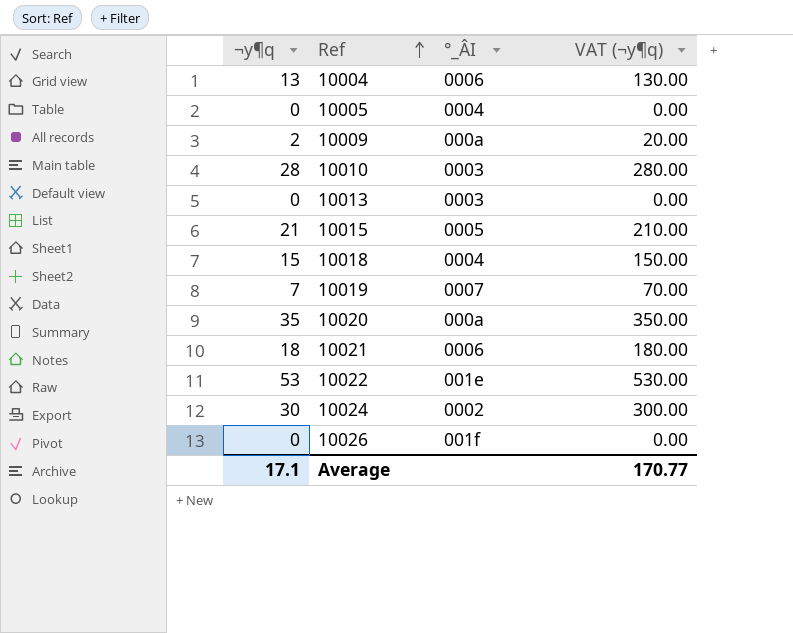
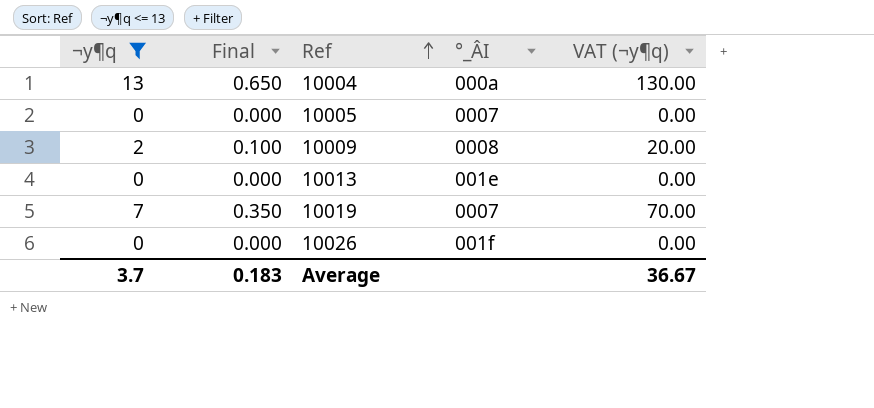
filter: none -> ¬y¶q <= 13
column Final | formula: none -> [¬y¶q] * 0.05
10004 | °_ÂI: 0006 -> 000a
10005 | °_ÂI: 0004 -> 0007
10009 | °_ÂI: 000a -> 0008
10013 | °_ÂI: 0003 -> 001e
Average | ¬y¶q: 17.1 -> 3.7
Average | VAT (¬y¶q): 170.77 -> 36.67

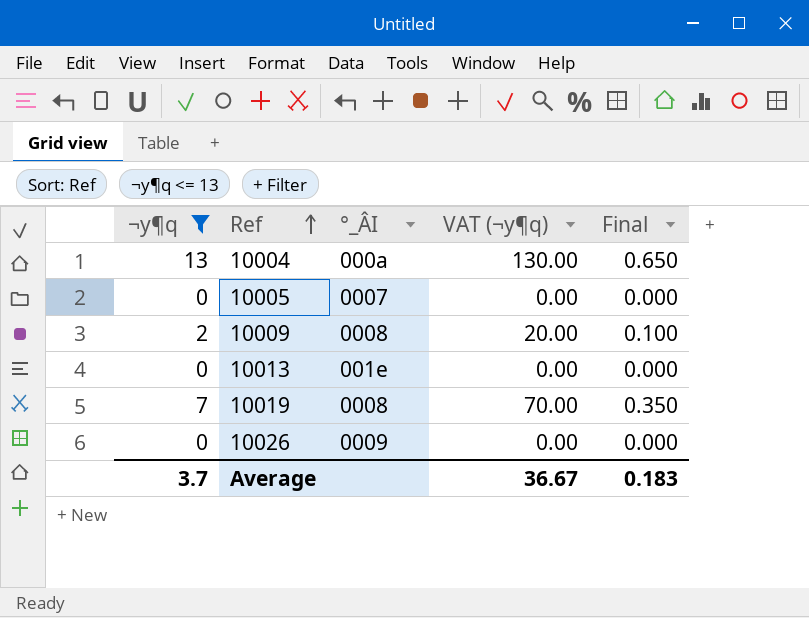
column Final | position: 2 -> 5
10019 | °_ÂI: 0007 -> 0008
10026 | °_ÂI: 001f -> 0009

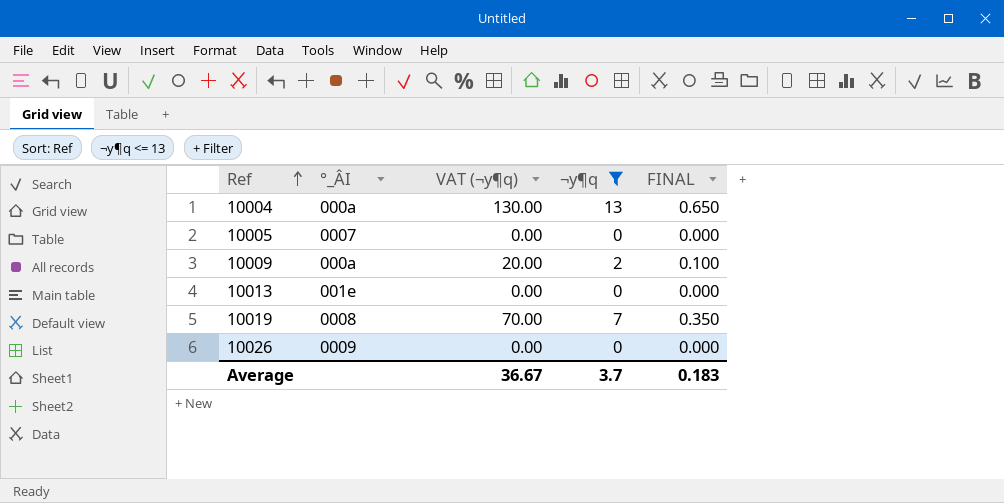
column ¬y¶q | position: 1 -> 4
column name: Final -> FINAL
10009 | °_ÂI: 0008 -> 000a

